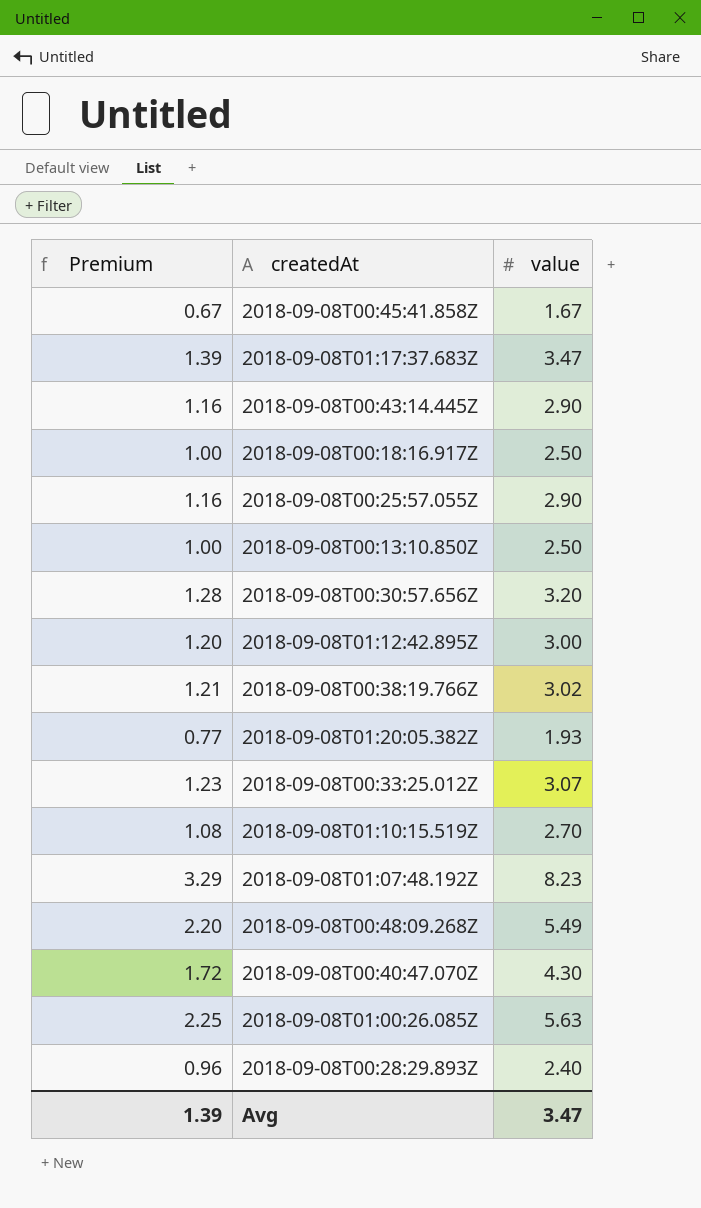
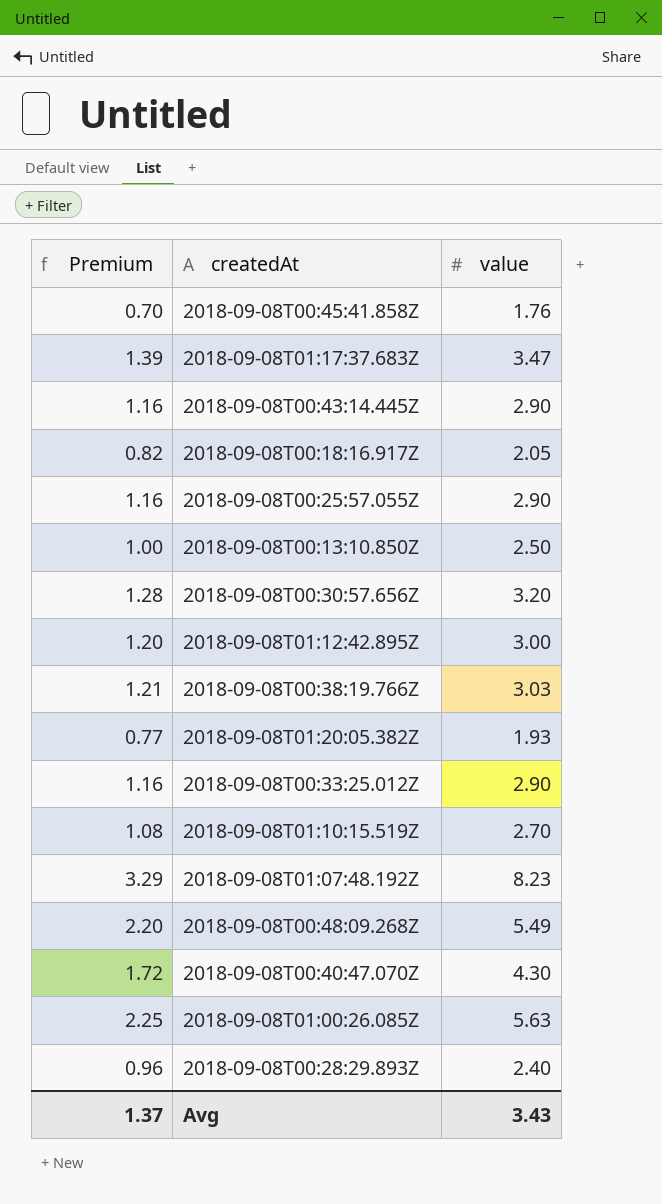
2018-09-08T00:45:41.858Z | Premium: 0.67 -> 0.70
2018-09-08T00:45:41.858Z | value: 1.67 -> 1.76
2018-09-08T00:18:16.917Z | Premium: 1.00 -> 0.82
2018-09-08T00:18:16.917Z | value: 2.50 -> 2.05
2018-09-08T00:38:19.766Z | value: 3.02 -> 3.03
2018-09-08T00:33:25.012Z | Premium: 1.23 -> 1.16
2018-09-08T00:33:25.012Z | value: 3.07 -> 2.90
Avg | Premium: 1.39 -> 1.37
Avg | value: 3.47 -> 3.43

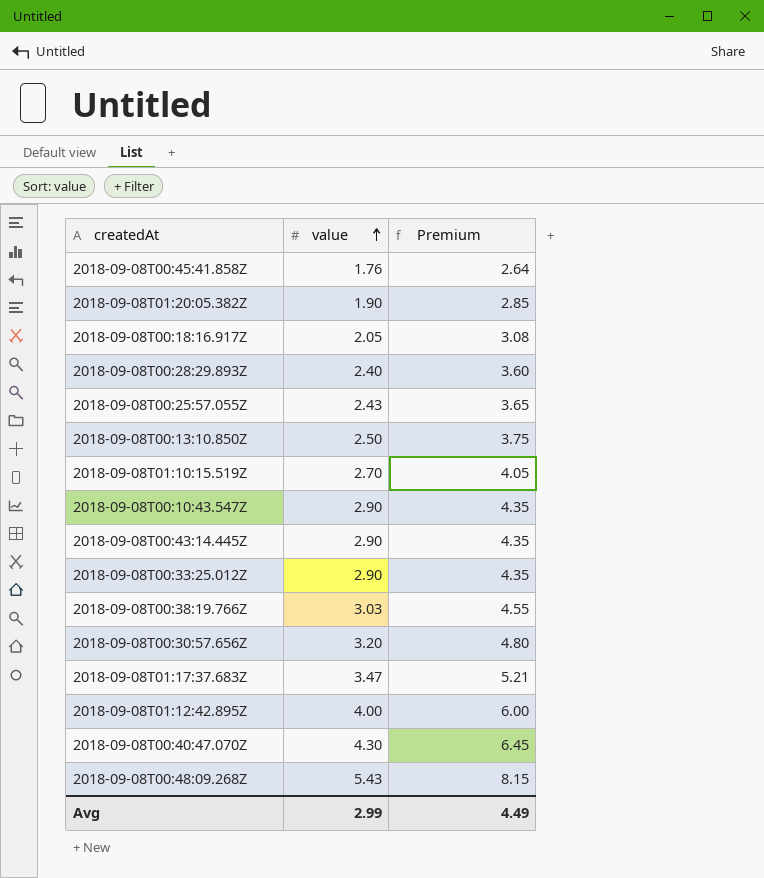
row order: none -> value ascending
column Premium | formula: [value] * 0.4 -> [value] * 1.5
column Premium | position: 1 -> 3
row 2018-09-08T01:07:48.192Z: 3.29 | 8.23 -> none
row 2018-09-08T01:00:26.085Z: 2.25 | 5.63 -> none
2018-09-08T01:20:05.382Z | value: 1.93 -> 1.90
2018-09-08T00:25:57.055Z | value: 2.90 -> 2.43
row 2018-09-08T00:10:43.547Z: none -> 2.90 | 4.35
2018-09-08T01:12:42.895Z | value: 3.00 -> 4.00
2018-09-08T00:48:09.268Z | value: 5.49 -> 5.43
Avg | value: 3.43 -> 2.99
Avg | Premium: 1.37 -> 4.49

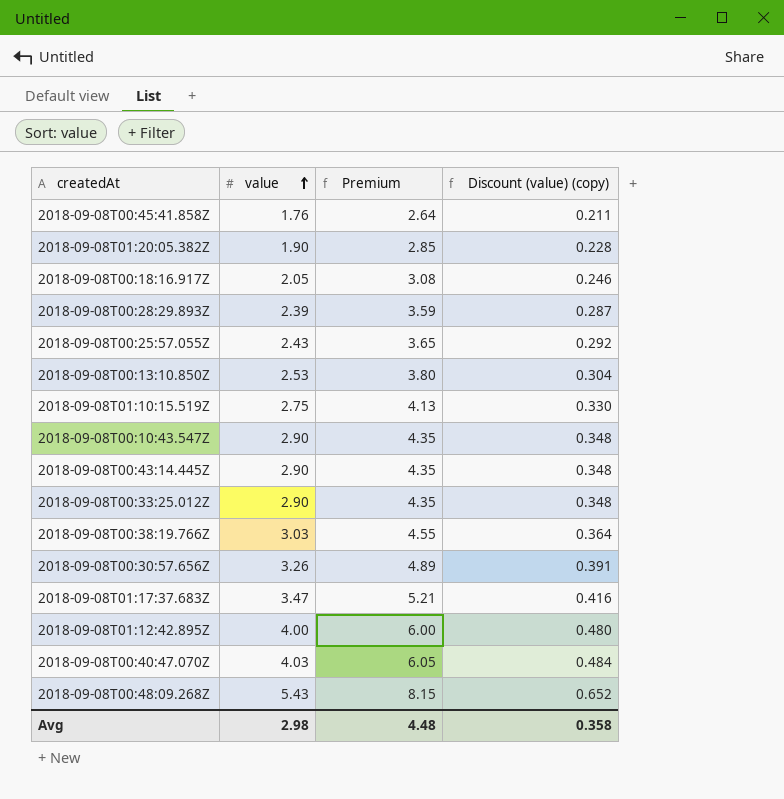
column Discount (value) (copy) | formula: none -> [value] * 0.12
2018-09-08T00:28:29.893Z | value: 2.40 -> 2.39
2018-09-08T00:28:29.893Z | Premium: 3.60 -> 3.59
2018-09-08T00:13:10.850Z | value: 2.50 -> 2.53
2018-09-08T00:13:10.850Z | Premium: 3.75 -> 3.80
2018-09-08T01:10:15.519Z | value: 2.70 -> 2.75
2018-09-08T01:10:15.519Z | Premium: 4.05 -> 4.13
2018-09-08T00:30:57.656Z | value: 3.20 -> 3.26
2018-09-08T00:30:57.656Z | Premium: 4.80 -> 4.89
2018-09-08T00:40:47.070Z | value: 4.30 -> 4.03
2018-09-08T00:40:47.070Z | Premium: 6.45 -> 6.05
Avg | value: 2.99 -> 2.98
Avg | Premium: 4.49 -> 4.48

